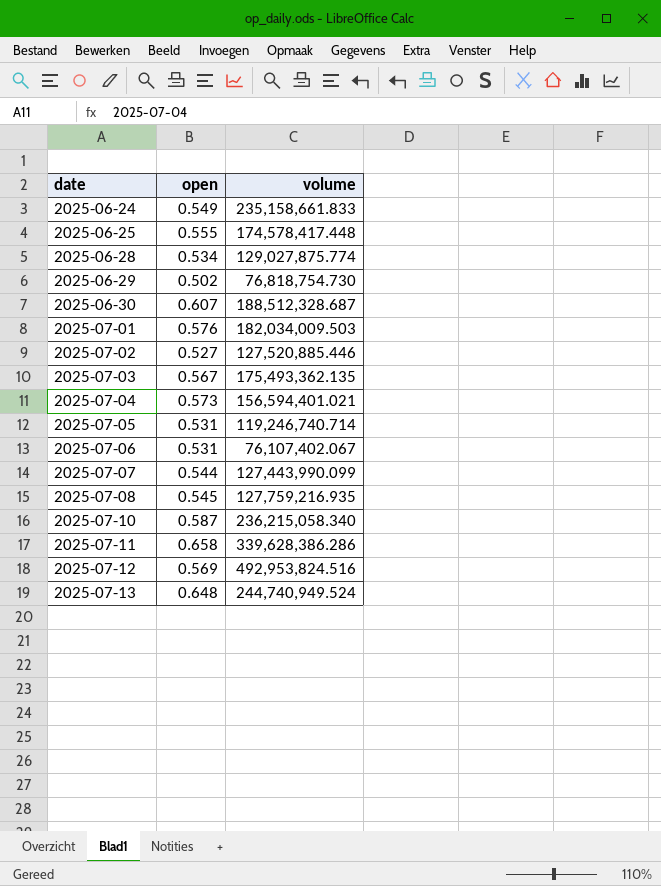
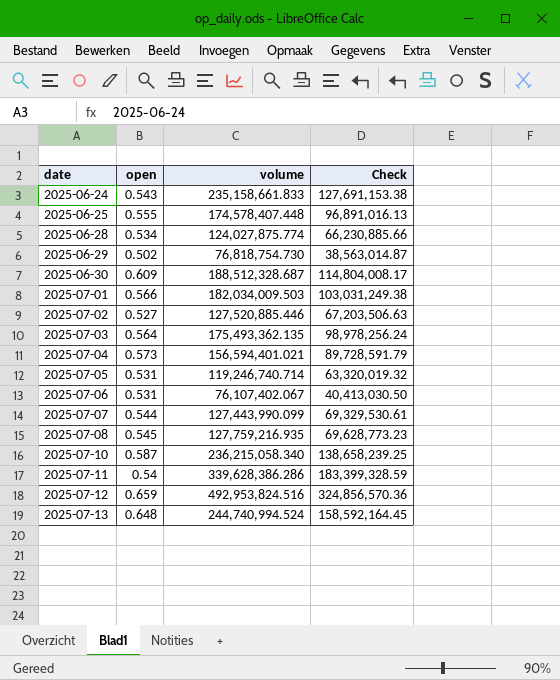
column Check | formula: none -> [open] * [volume]
2025-06-24 | open: 0.549 -> 0.543
2025-06-25 | volume: 174,578,417.448 -> 174,578,407.448
2025-06-28 | volume: 129,027,875.774 -> 124,027,875.774
2025-06-30 | open: 0.607 -> 0.609
2025-07-01 | open: 0.576 -> 0.566
2025-07-03 | open: 0.567 -> 0.564
2025-07-11 | open: 0.658 -> 0.54
2025-07-12 | open: 0.569 -> 0.659
2025-07-13 | volume: 244,740,949.524 -> 244,740,994.524

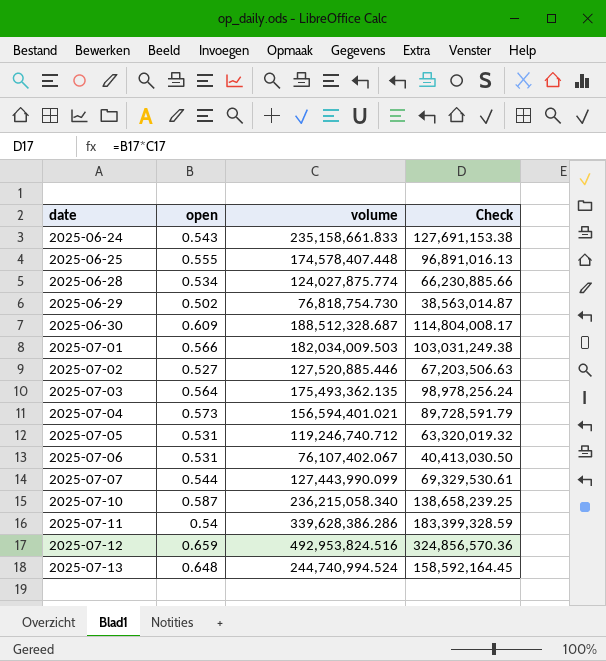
row 2025-07-08: 0.545 | 127,759,216.935 | 69,628,773.23 -> none
2025-07-05 | volume: 119,246,740.714 -> 119,246,740.712

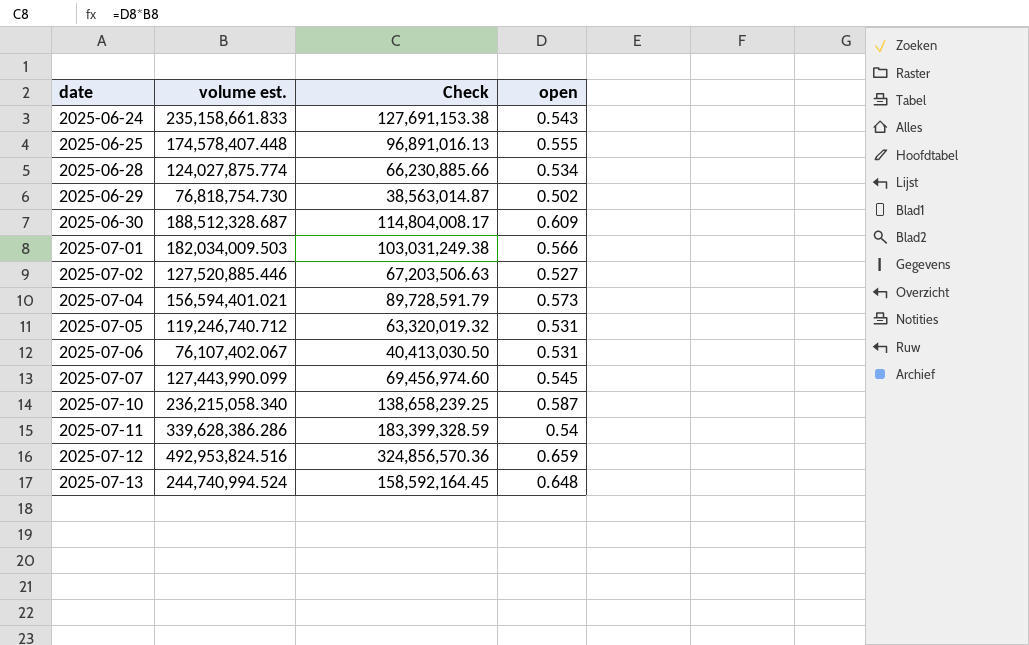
column name: volume -> volume est.
column open | position: 2 -> 4
row 2025-07-03: 0.564 | 175,493,362.135 | 98,978,256.24 -> none
2025-07-07 | Check: 69,329,530.61 -> 69,456,974.60
2025-07-07 | open: 0.544 -> 0.545

